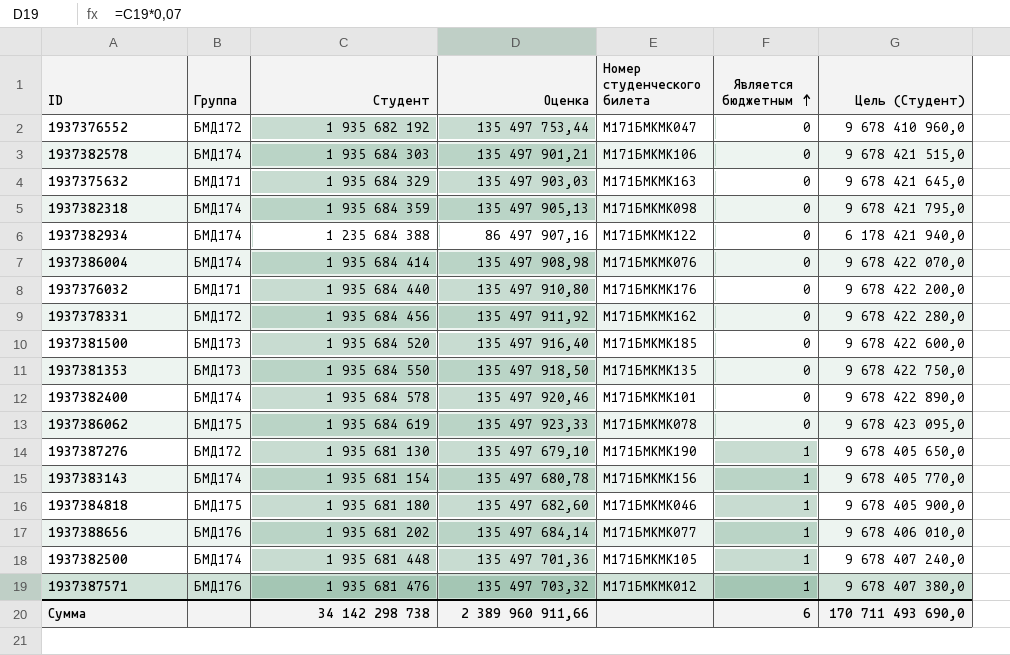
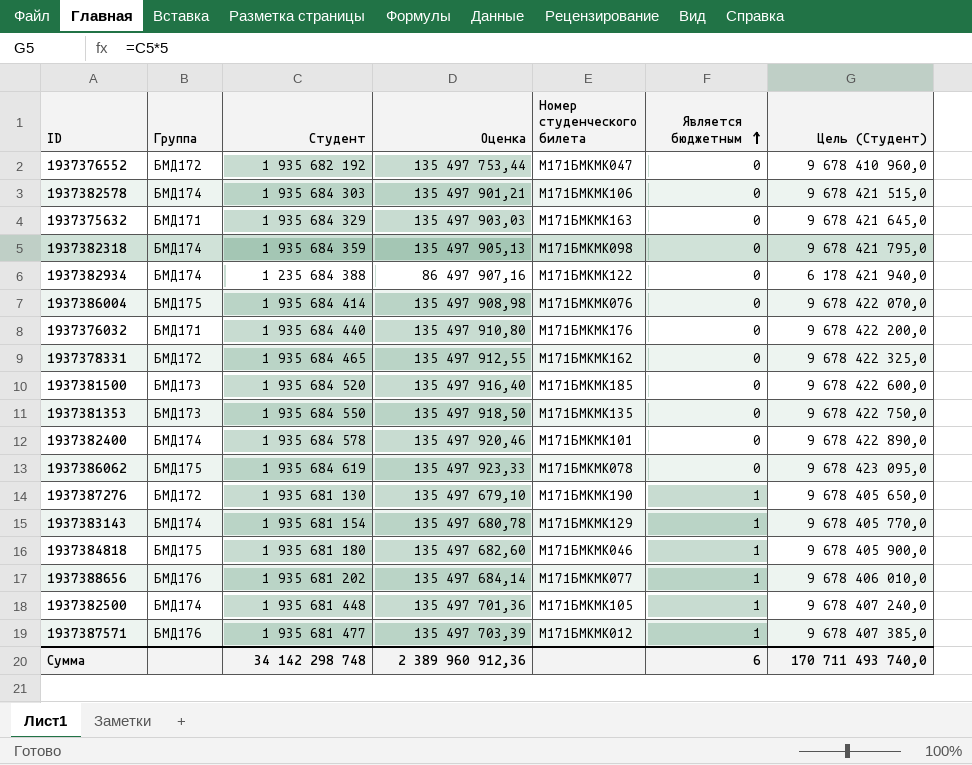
1937386004 | Группа: БМД174 -> БМД175
1937378331 | Студент: 1 935 684 456 -> 1 935 684 465
1937378331 | Оценка: 135 497 911,92 -> 135 497 912,55
1937378331 | Цель (Студент): 9 678 422 280,0 -> 9 678 422 325,0
1937383143 | Номер студенческого билета: М171БМКМК156 -> М171БМКМК129
1937387571 | Студент: 1 935 681 476 -> 1 935 681 477
1937387571 | Оценка: 135 497 703,32 -> 135 497 703,39
1937387571 | Цель (Студент): 9 678 407 380,0 -> 9 678 407 385,0
Сумма | Студент: 34 142 298 738 -> 34 142 298 748
Сумма | Оценка: 2 389 960 911,66 -> 2 389 960 912,36
Сумма | Цель (Студент): 170 711 493 690,0 -> 170 711 493 740,0

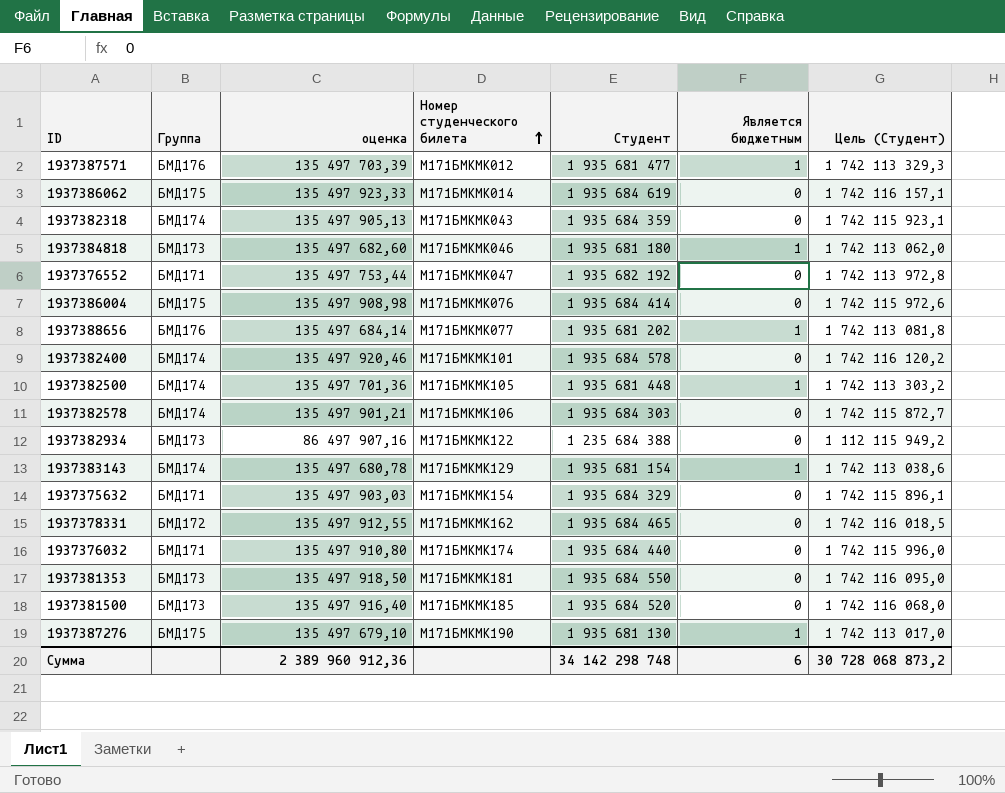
row order: Является бюджетным ascending -> Номер студенческого билета ascending
column name: Оценка -> оценка
column Студент | position: 3 -> 5
column Цель (Студент) | formula: [Студент] * 5 -> [Студент] * 0,9
1937386062 | Номер студенческого билета: М171БМКМК078 -> М171БМКМК014
1937382318 | Номер студенческого билета: М171БМКМК098 -> М171БМКМК043
1937384818 | Группа: БМД175 -> БМД173
1937376552 | Группа: БМД172 -> БМД171
1937382934 | Группа: БМД174 -> БМД173
1937375632 | Номер студенческого билета: М171БМКМК163 -> М171БМКМК154
1937376032 | Номер студенческого билета: М171БМКМК176 -> М171БМКМК174
1937381353 | Номер студенческого билета: М171БМКМК135 -> М171БМКМК181
1937387276 | Группа: БМД172 -> БМД175
Сумма | Цель (Студент): 170 711 493 740,0 -> 30 728 068 873,2

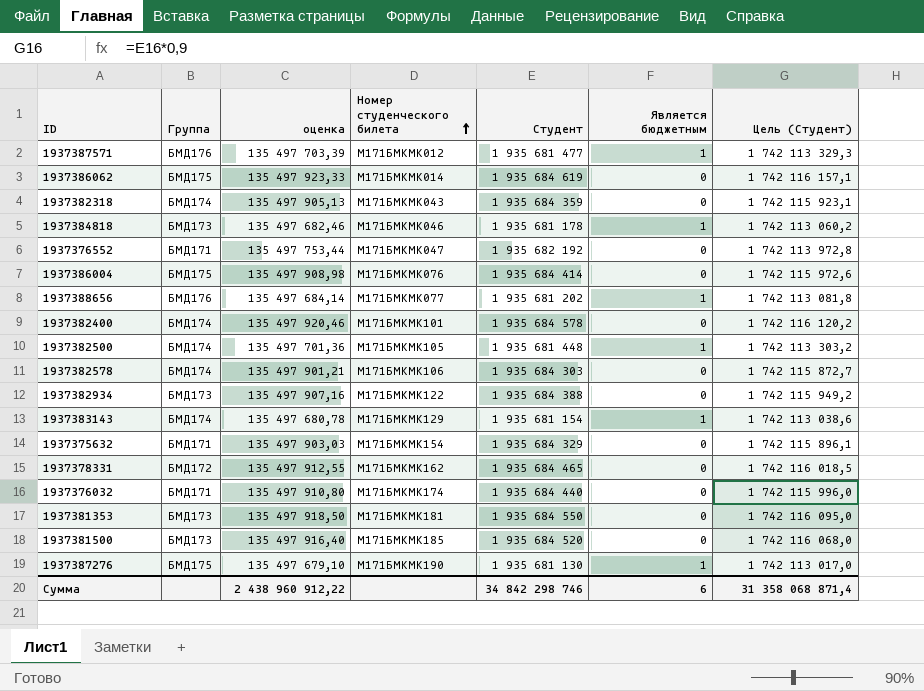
1937384818 | оценка: 135 497 682,60 -> 135 497 682,46
1937384818 | Студент: 1 935 681 180 -> 1 935 681 178
1937384818 | Цель (Студент): 1 742 113 062,0 -> 1 742 113 060,2
1937382934 | оценка: 86 497 907,16 -> 135 497 907,16
1937382934 | Студент: 1 235 684 388 -> 1 935 684 388
1937382934 | Цель (Студент): 1 112 115 949,2 -> 1 742 115 949,2
Сумма | оценка: 2 389 960 912,36 -> 2 438 960 912,22
Сумма | Студент: 34 142 298 748 -> 34 842 298 746
Сумма | Цель (Студент): 30 728 068 873,2 -> 31 358 068 871,4

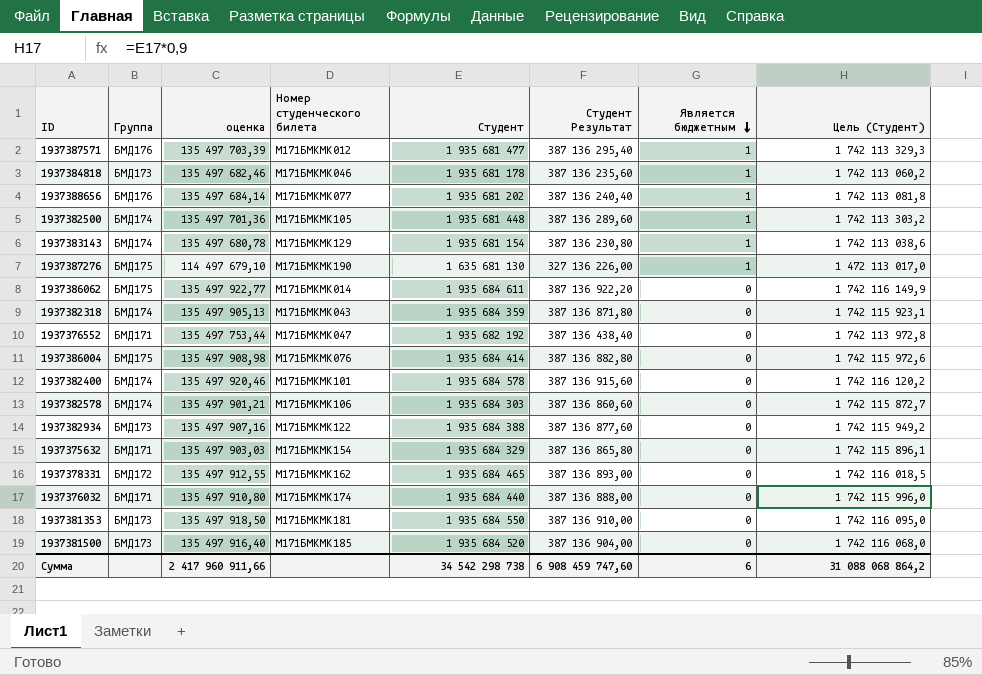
row order: Номер студенческого билета ascending -> Является бюджетным descending
column Студент Результат | formula: none -> [Студент] * 0,2
1937387276 | оценка: 135 497 679,10 -> 114 497 679,10
1937387276 | Студент: 1 935 681 130 -> 1 635 681 130
1937387276 | Цель (Студент): 1 742 113 017,0 -> 1 472 113 017,0
1937386062 | оценка: 135 497 923,33 -> 135 497 922,77
1937386062 | Студент: 1 935 684 619 -> 1 935 684 611
1937386062 | Цель (Студент): 1 742 116 157,1 -> 1 742 116 149,9
Сумма | оценка: 2 438 960 912,22 -> 2 417 960 911,66
Сумма | Студент: 34 842 298 746 -> 34 542 298 738
Сумма | Цель (Студент): 31 358 068 871,4 -> 31 088 068 864,2

